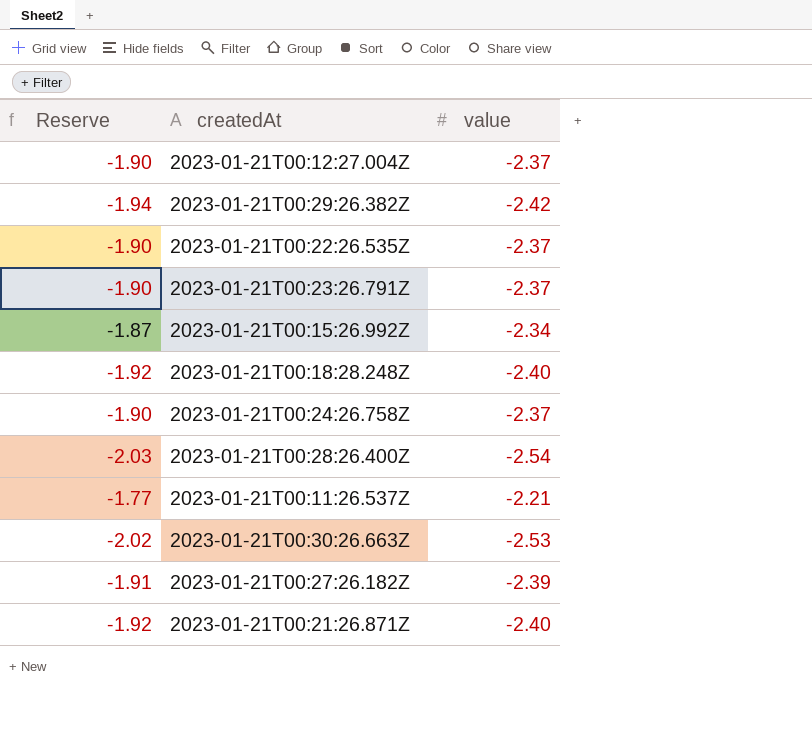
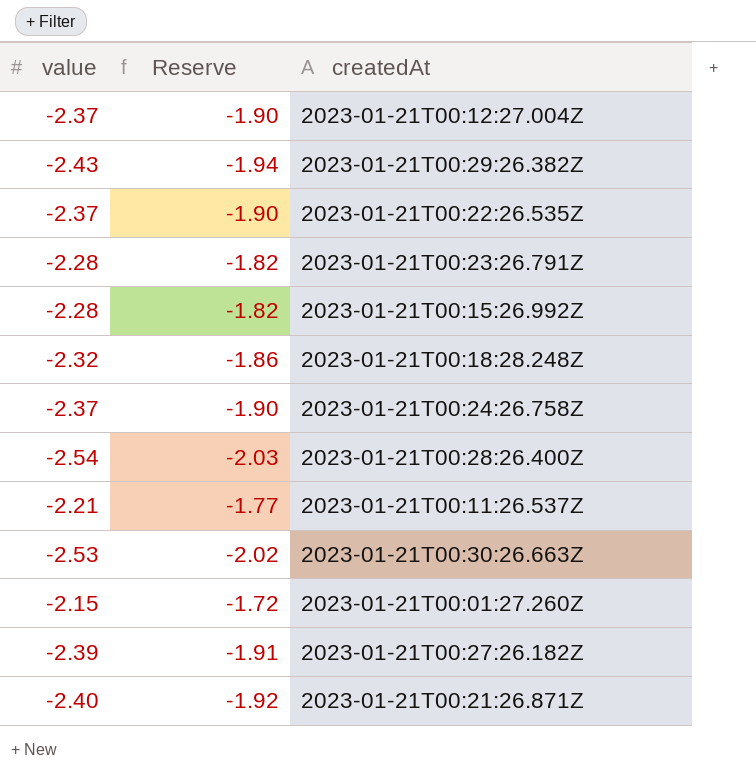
column value | position: 3 -> 1
2023-01-21T00:29:26.382Z | value: -2.42 -> -2.43
2023-01-21T00:23:26.791Z | value: -2.37 -> -2.28
2023-01-21T00:23:26.791Z | Reserve: -1.90 -> -1.82
2023-01-21T00:15:26.992Z | value: -2.34 -> -2.28
2023-01-21T00:15:26.992Z | Reserve: -1.87 -> -1.82
2023-01-21T00:18:28.248Z | value: -2.40 -> -2.32
2023-01-21T00:18:28.248Z | Reserve: -1.92 -> -1.86
row 2023-01-21T00:01:27.260Z: none -> -2.15 | -1.72

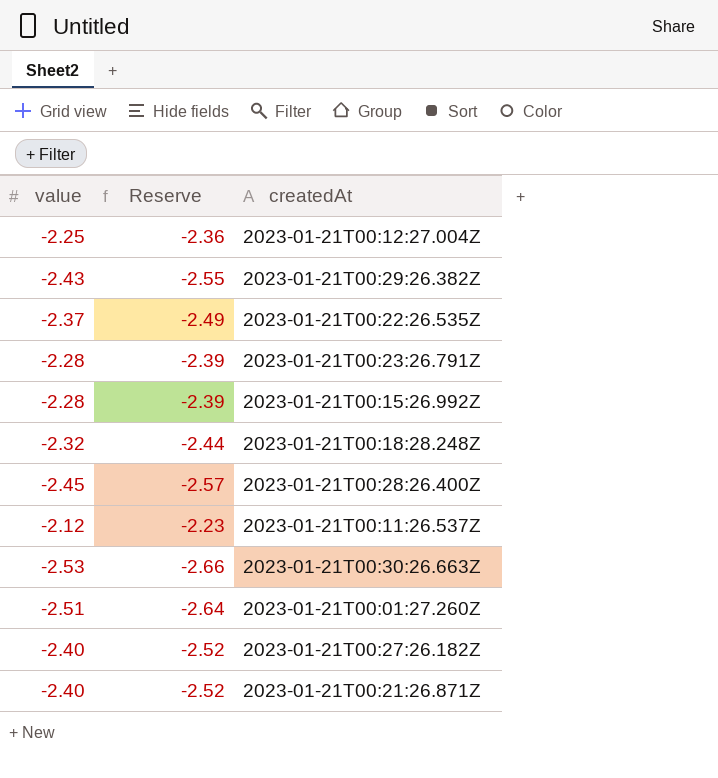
column Reserve | formula: [value] * 0.8 -> [value] * 1.05
row 2023-01-21T00:24:26.758Z: -2.37 | -1.90 -> none
2023-01-21T00:12:27.004Z | value: -2.37 -> -2.25
2023-01-21T00:28:26.400Z | value: -2.54 -> -2.45
2023-01-21T00:11:26.537Z | value: -2.21 -> -2.12
2023-01-21T00:01:27.260Z | value: -2.15 -> -2.51
2023-01-21T00:27:26.182Z | value: -2.39 -> -2.40

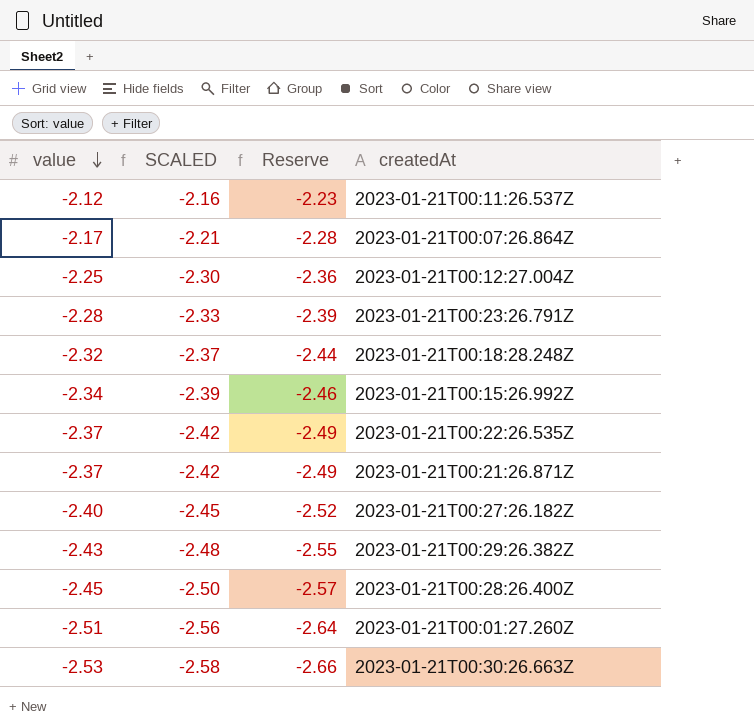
row order: none -> value descending
column SCALED | formula: none -> [value] * 1.02
row 2023-01-21T00:07:26.864Z: none -> -2.17 | -2.21 | -2.28
2023-01-21T00:15:26.992Z | value: -2.28 -> -2.34
2023-01-21T00:15:26.992Z | Reserve: -2.39 -> -2.46
2023-01-21T00:21:26.871Z | value: -2.40 -> -2.37
2023-01-21T00:21:26.871Z | Reserve: -2.52 -> -2.49

